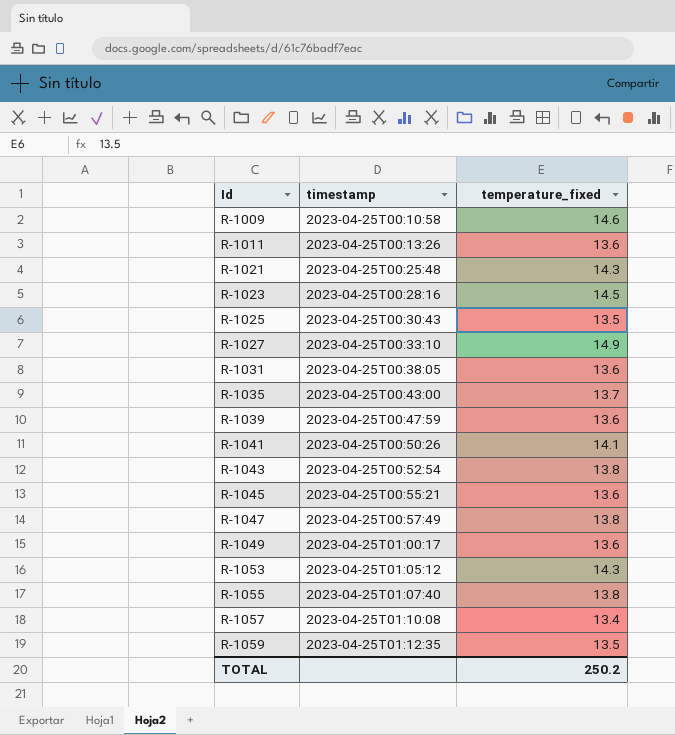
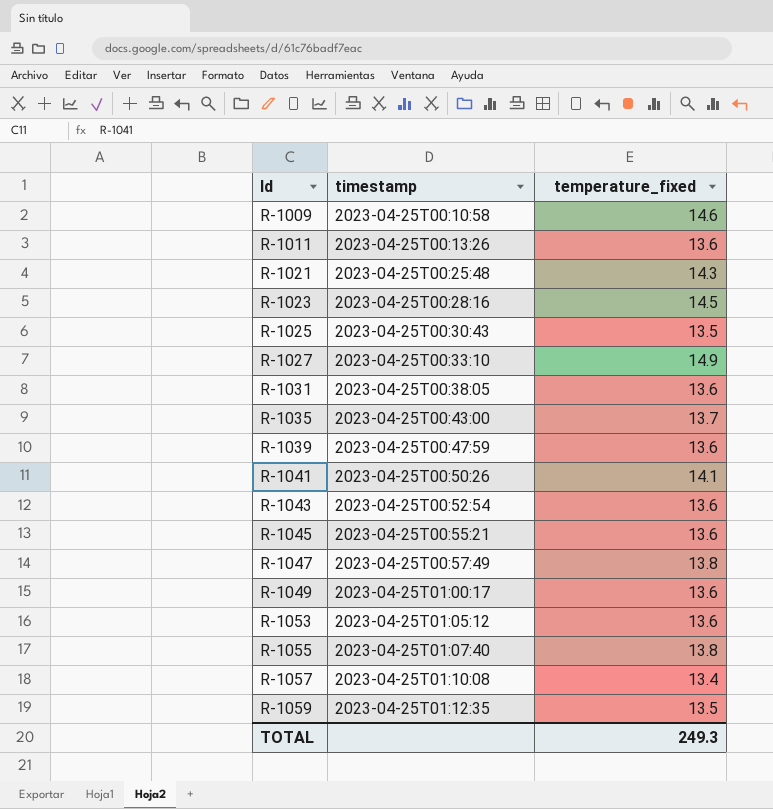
R-1043 | temperature_fixed: 13.8 -> 13.6
R-1053 | temperature_fixed: 14.3 -> 13.6
TOTAL | temperature_fixed: 250.2 -> 249.3

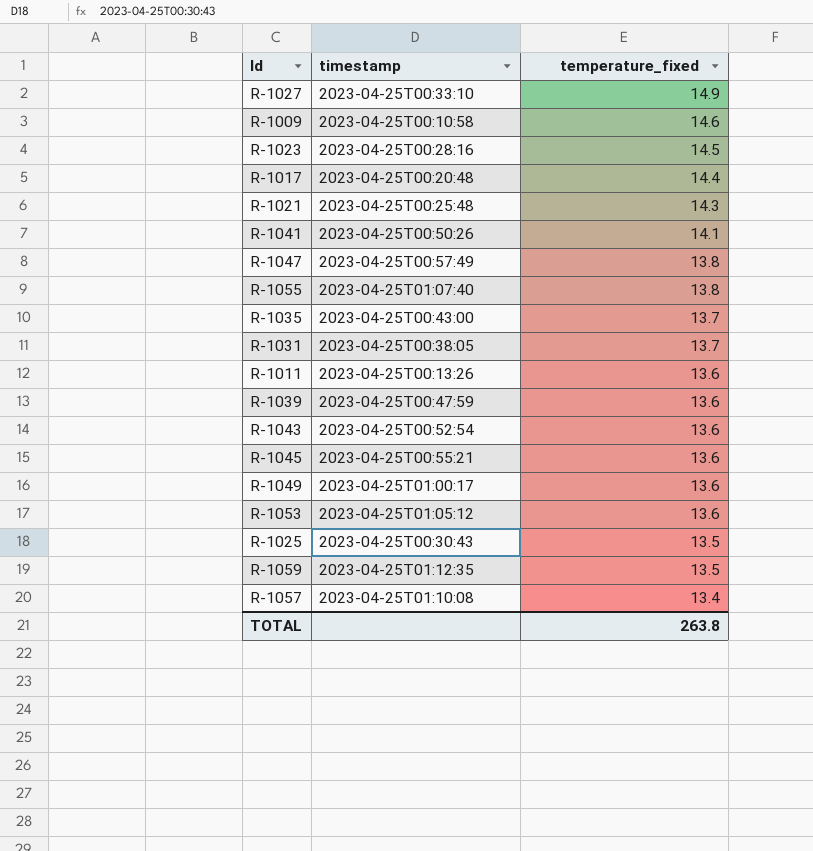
row order: Id ascending -> temperature_fixed descending
row R-1017: none -> 2023-04-25T00:20:48 | 14.4
R-1031 | temperature_fixed: 13.6 -> 13.7
TOTAL | temperature_fixed: 249.3 -> 263.8

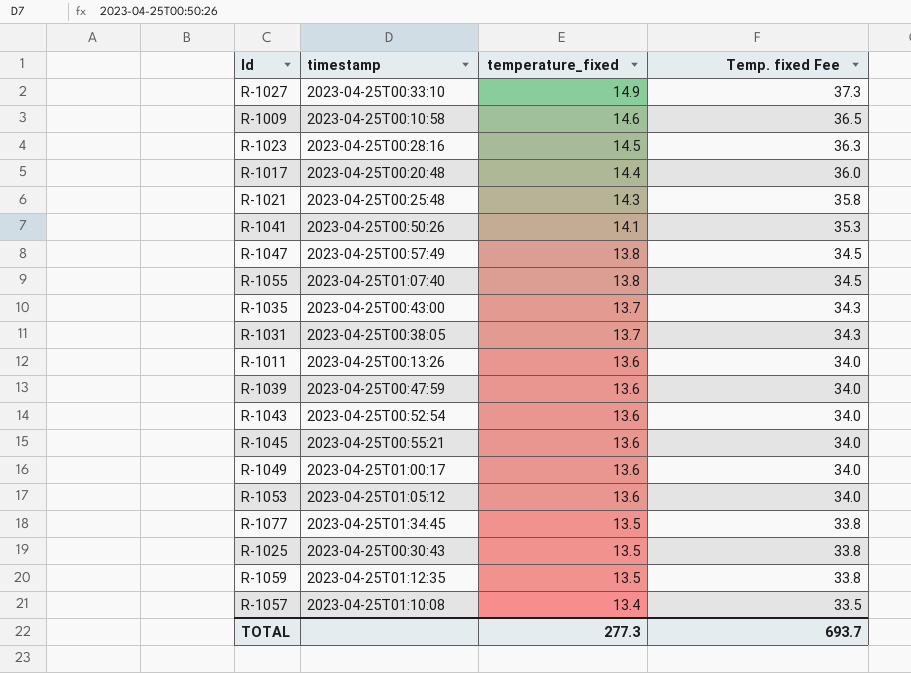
column Temp. fixed Fee | formula: none -> [temperature_fixed] * 2.5
row R-1077: none -> 2023-04-25T01:34:45 | 13.5 | 33.8
TOTAL | temperature_fixed: 263.8 -> 277.3

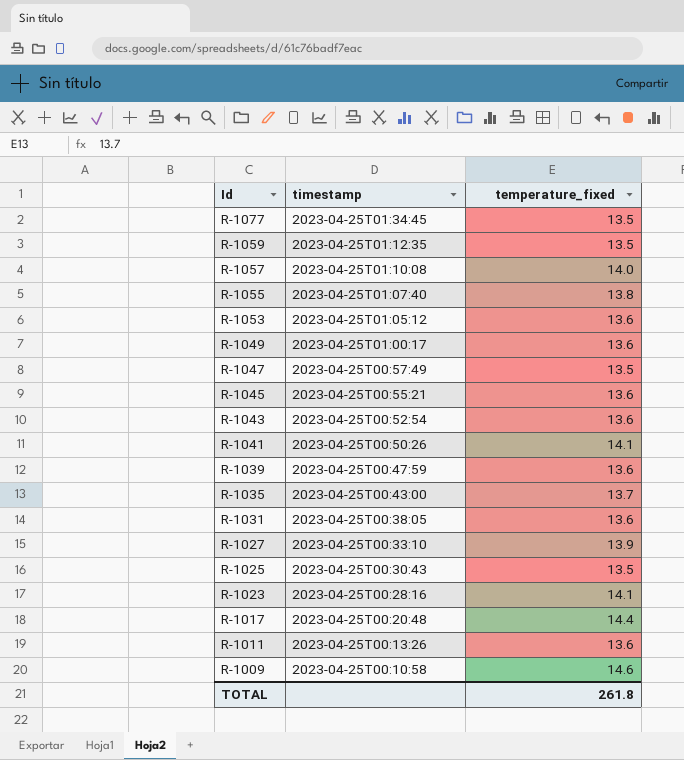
row order: temperature_fixed descending -> Id descending
column Temp. fixed Fee | formula: [temperature_fixed] * 2.5 -> none
row R-1021: 2023-04-25T00:25:48 | 14.3 | 35.8 -> none
R-1057 | temperature_fixed: 13.4 -> 14.0
R-1047 | temperature_fixed: 13.8 -> 13.5
R-1031 | temperature_fixed: 13.7 -> 13.6
R-1027 | temperature_fixed: 14.9 -> 13.9
R-1023 | temperature_fixed: 14.5 -> 14.1
TOTAL | temperature_fixed: 277.3 -> 261.8

